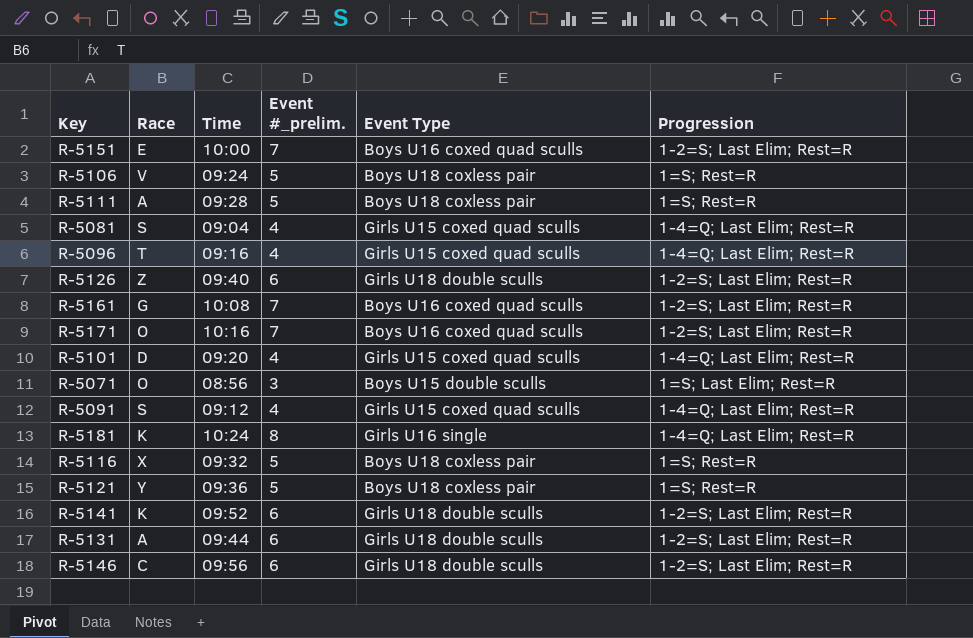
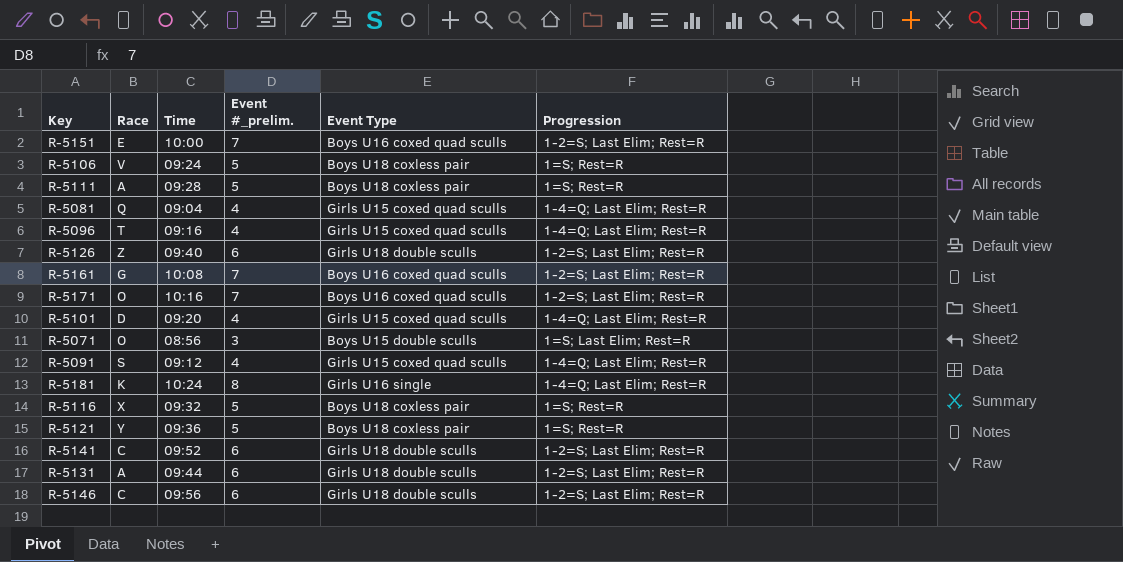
R-5081 | Race: S -> Q
R-5141 | Race: K -> C

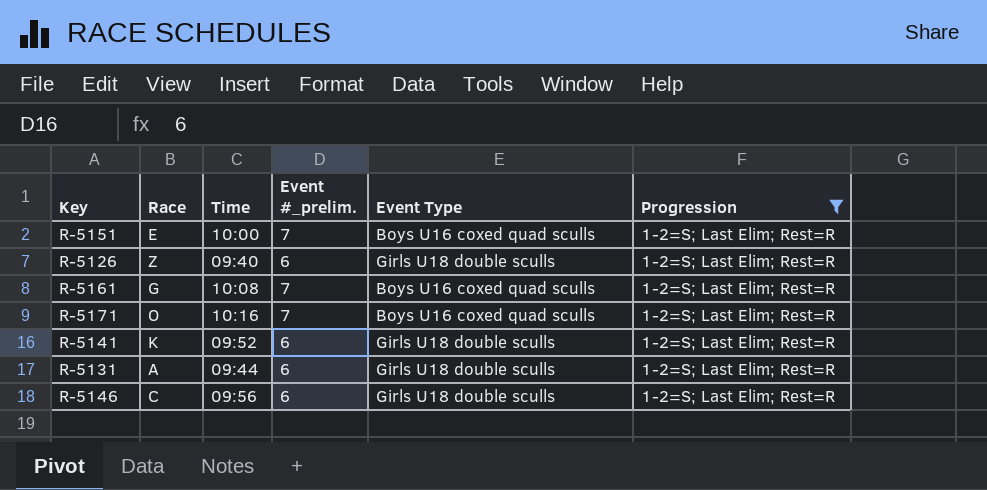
filter: none -> Progression = 1-2=S; Last Elim; Rest=R
R-5141 | Race: C -> K

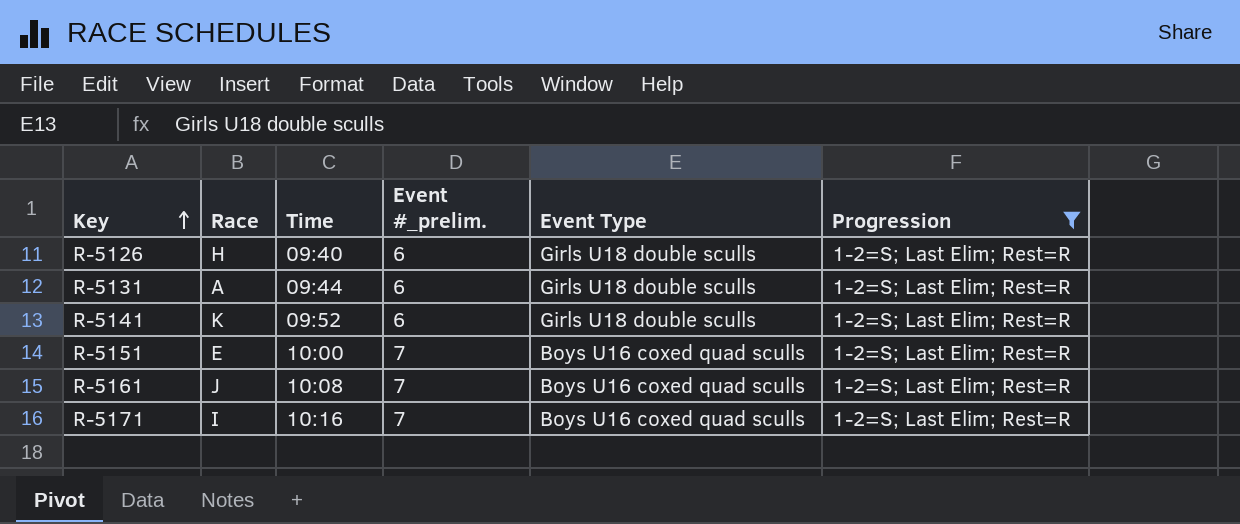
row order: none -> Key ascending
row R-5146: C | 09:56 | 6 | Girls U18 double sculls | 1-2=S; Last Elim; Rest=R -> none
R-5126 | Race: Z -> H
R-5161 | Race: G -> J
R-5171 | Race: O -> I

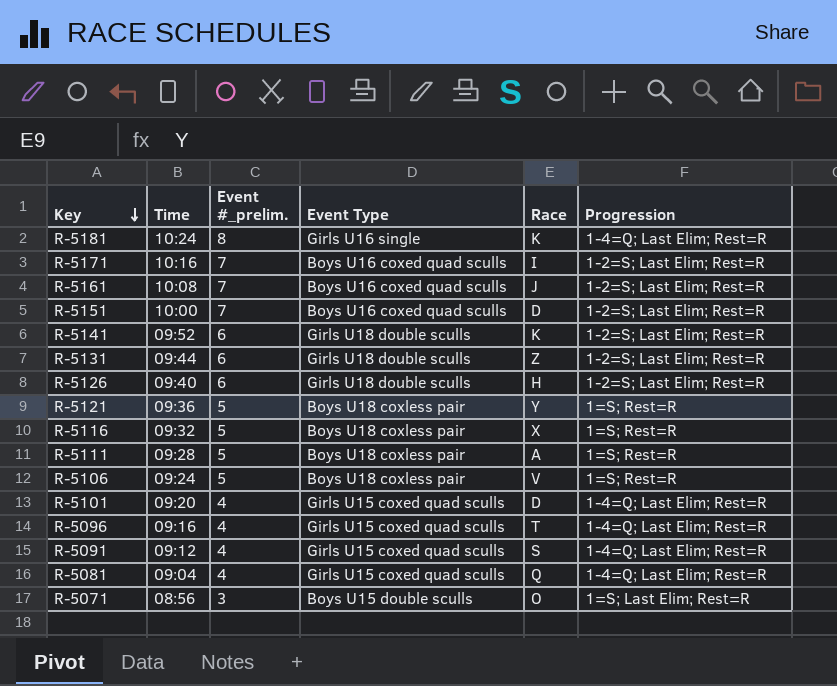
filter: Progression = 1-2=S; Last Elim; Rest=R -> none
row order: Key ascending -> Key descending
column Race | position: 2 -> 5
R-5151 | Race: E -> D
R-5131 | Race: A -> Z

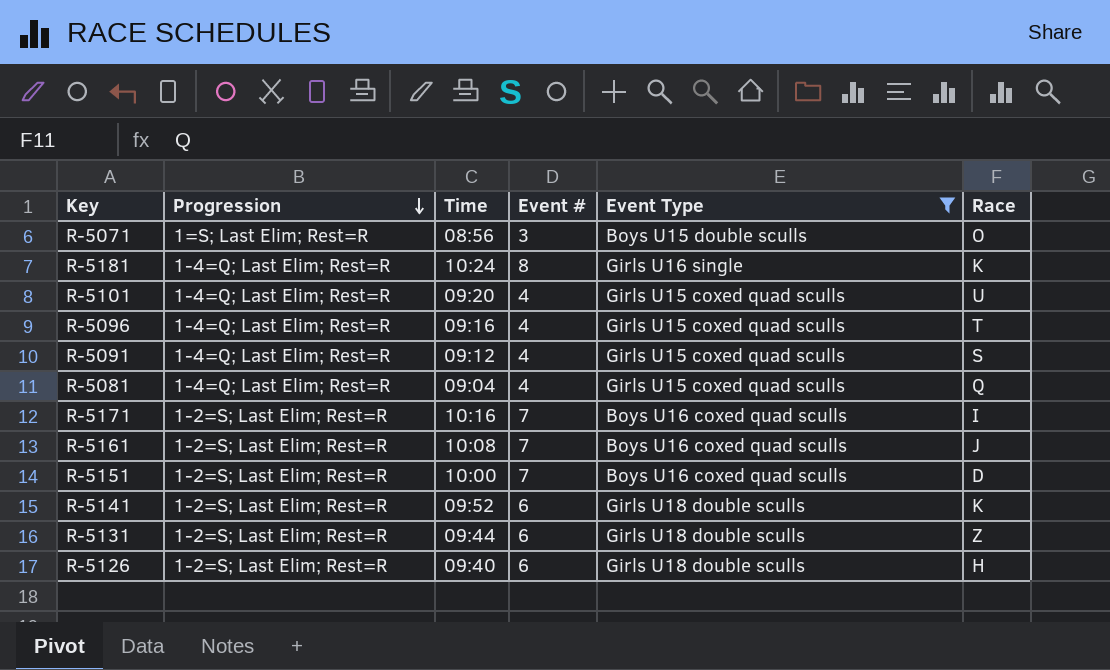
filter: none -> Event Type != Boys U18 coxless pair
row order: Key descending -> Progression descending
column Progression | position: 6 -> 2
column name: Event #_prelim. -> Event #
R-5101 | Race: D -> U

